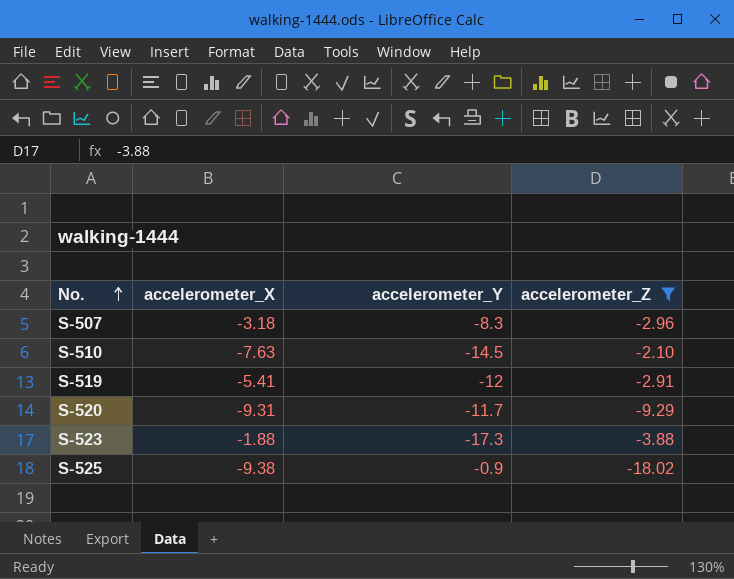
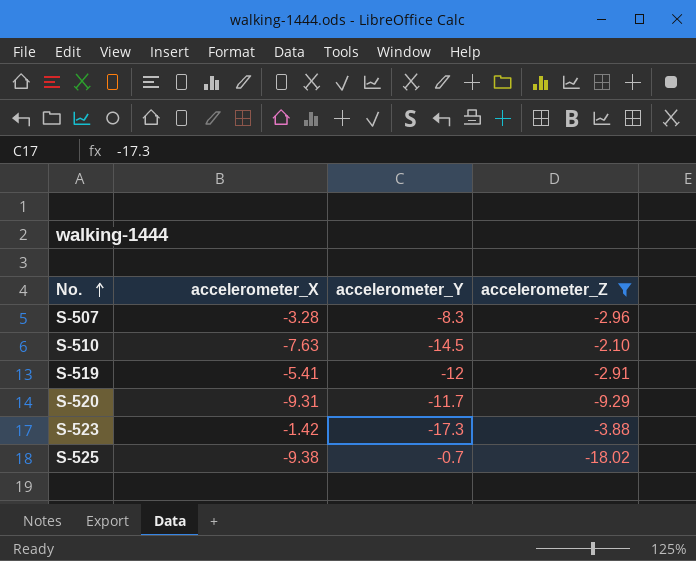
S-507 | accelerometer_X: -3.18 -> -3.28
S-523 | accelerometer_X: -1.88 -> -1.42
S-525 | accelerometer_Y: -0.9 -> -0.7

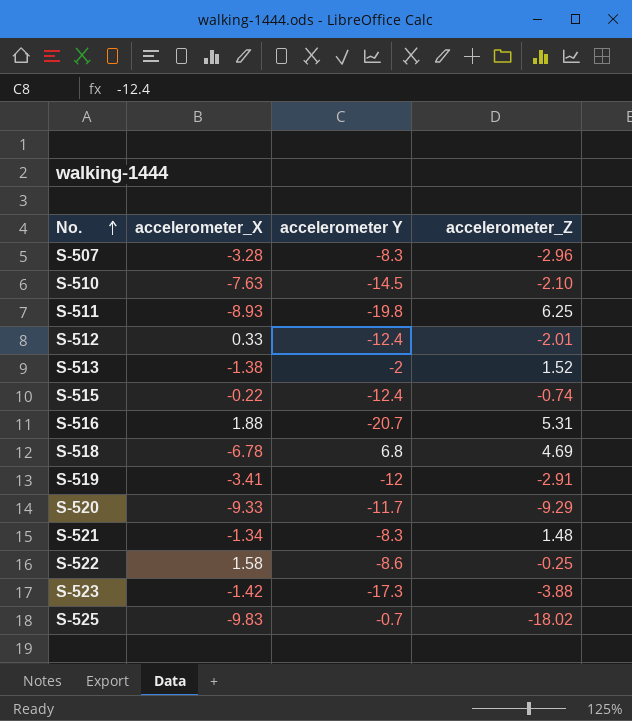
filter: accelerometer_Z <= -2.10 -> none
column name: accelerometer_Y -> accelerometer Y
S-519 | accelerometer_X: -5.41 -> -3.41
S-520 | accelerometer_X: -9.31 -> -9.33
S-525 | accelerometer_X: -9.38 -> -9.83

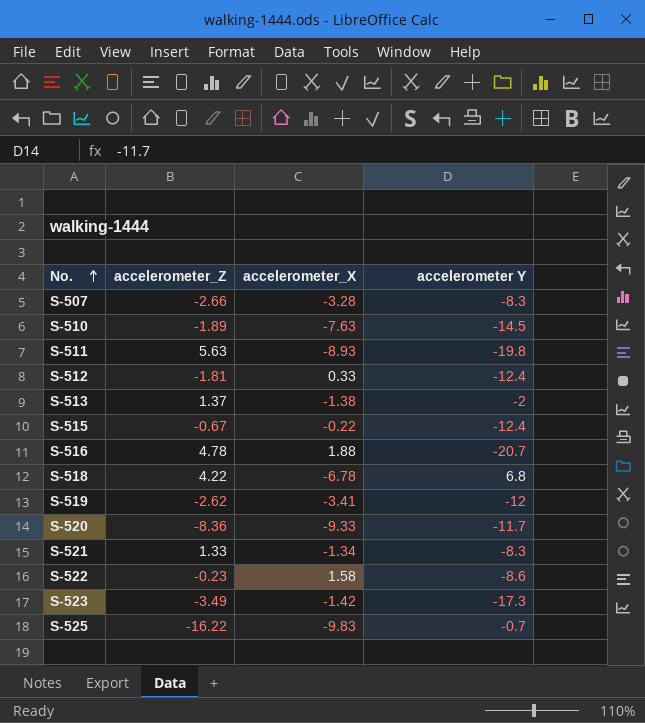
column accelerometer_Z | position: 4 -> 2
S-507 | accelerometer_Z: -2.96 -> -2.66
S-510 | accelerometer_Z: -2.10 -> -1.89
S-511 | accelerometer_Z: 6.25 -> 5.63
S-512 | accelerometer_Z: -2.01 -> -1.81
S-513 | accelerometer_Z: 1.52 -> 1.37
S-515 | accelerometer_Z: -0.74 -> -0.67
S-516 | accelerometer_Z: 5.31 -> 4.78
S-518 | accelerometer_Z: 4.69 -> 4.22
S-519 | accelerometer_Z: -2.91 -> -2.62
S-520 | accelerometer_Z: -9.29 -> -8.36
S-521 | accelerometer_Z: 1.48 -> 1.33
S-522 | accelerometer_Z: -0.25 -> -0.23
S-523 | accelerometer_Z: -3.88 -> -3.49
S-525 | accelerometer_Z: -18.02 -> -16.22

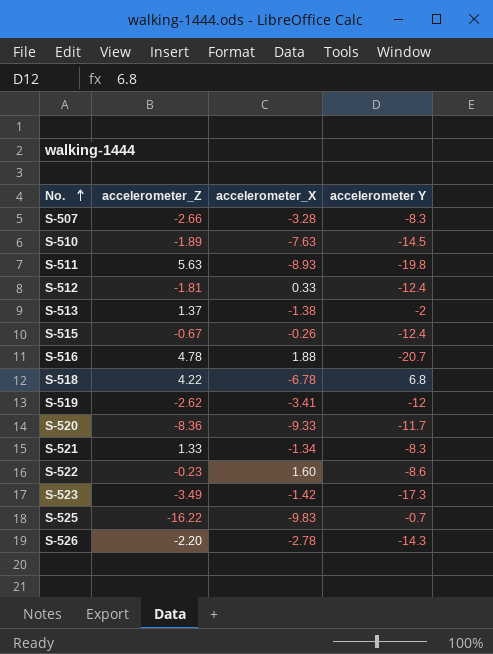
S-515 | accelerometer_X: -0.22 -> -0.26
S-522 | accelerometer_X: 1.58 -> 1.60
row S-526: none -> -2.20 | -2.78 | -14.3

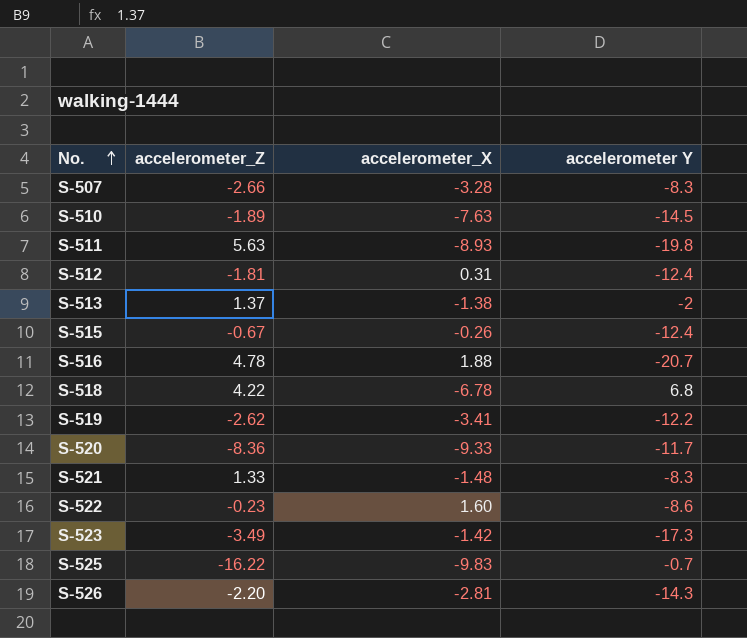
S-512 | accelerometer_X: 0.33 -> 0.31
S-519 | accelerometer Y: -12 -> -12.2
S-521 | accelerometer_X: -1.34 -> -1.48
S-526 | accelerometer_X: -2.78 -> -2.81

